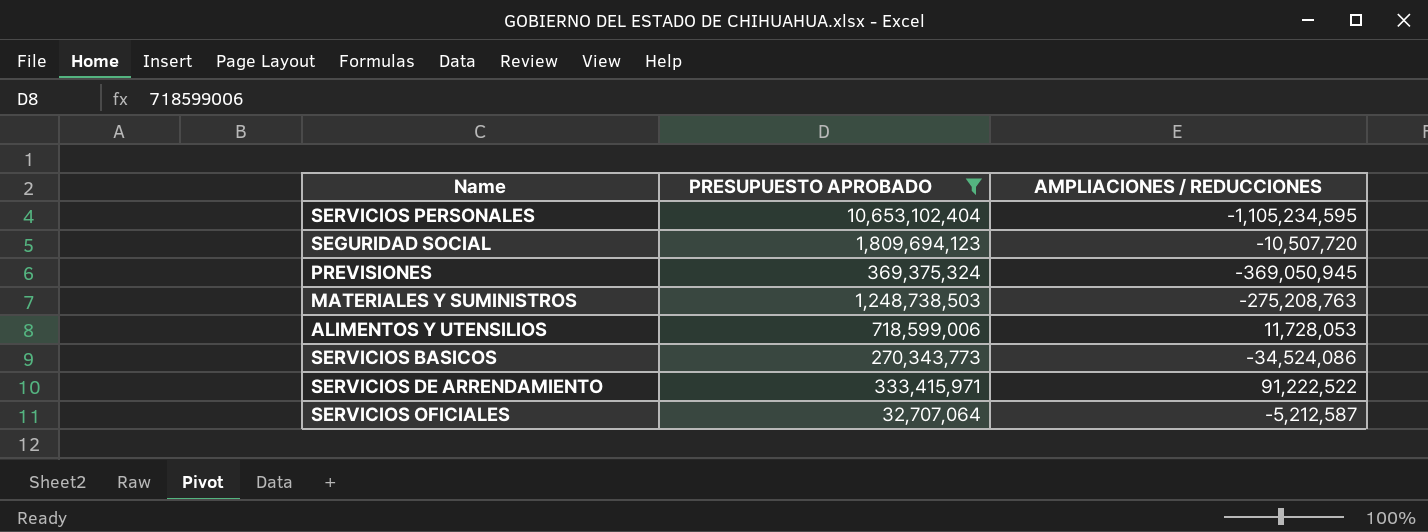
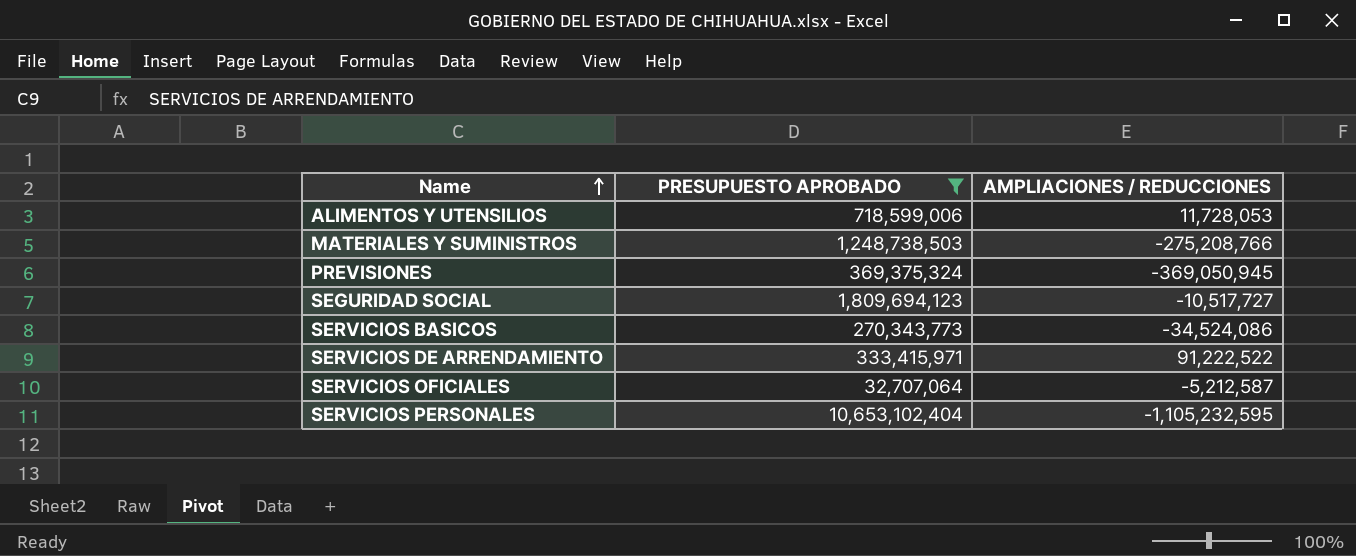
row order: none -> Name ascending
MATERIALES Y SUMINISTROS | AMPLIACIONES / REDUCCIONES: -275,208,763 -> -275,208,766
SEGURIDAD SOCIAL | AMPLIACIONES / REDUCCIONES: -10,507,720 -> -10,517,727
SERVICIOS PERSONALES | AMPLIACIONES / REDUCCIONES: -1,105,234,595 -> -1,105,232,595

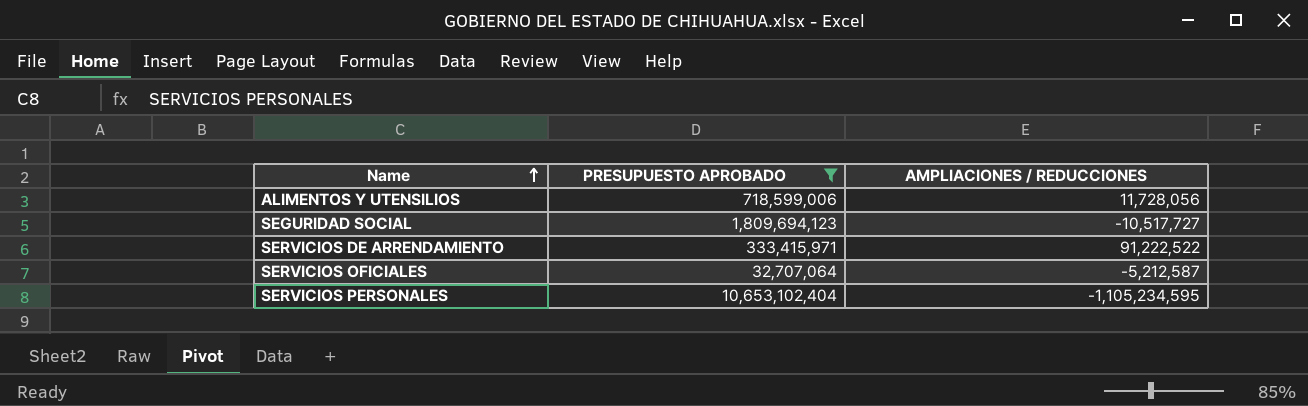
row MATERIALES Y SUMINISTROS: 1,248,738,503 | -275,208,766 -> none
row PREVISIONES: 369,375,324 | -369,050,945 -> none
row SERVICIOS BASICOS: 270,343,773 | -34,524,086 -> none
ALIMENTOS Y UTENSILIOS | AMPLIACIONES / REDUCCIONES: 11,728,053 -> 11,728,056
SERVICIOS PERSONALES | AMPLIACIONES / REDUCCIONES: -1,105,232,595 -> -1,105,234,595

